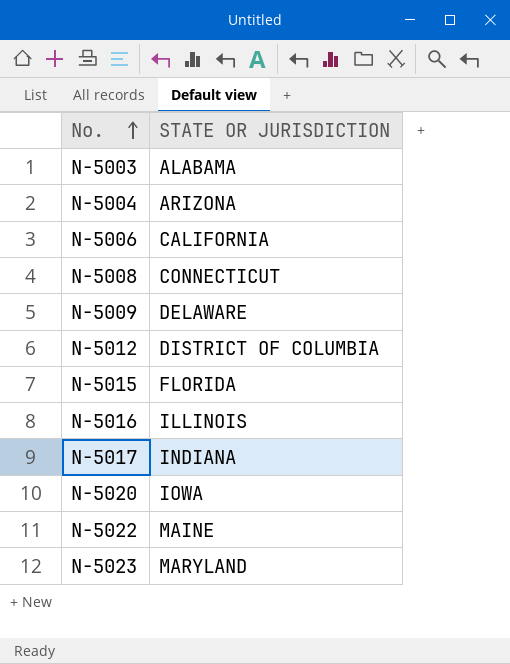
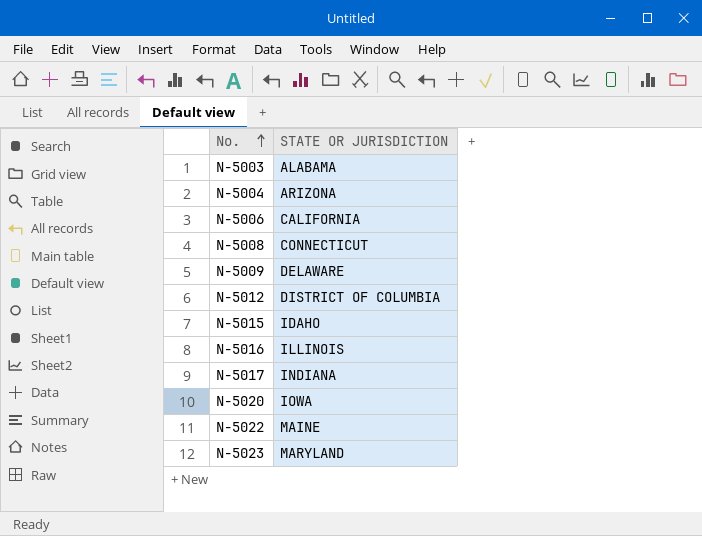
N-5015 | STATE OR JURISDICTION: FLORIDA -> IDAHO

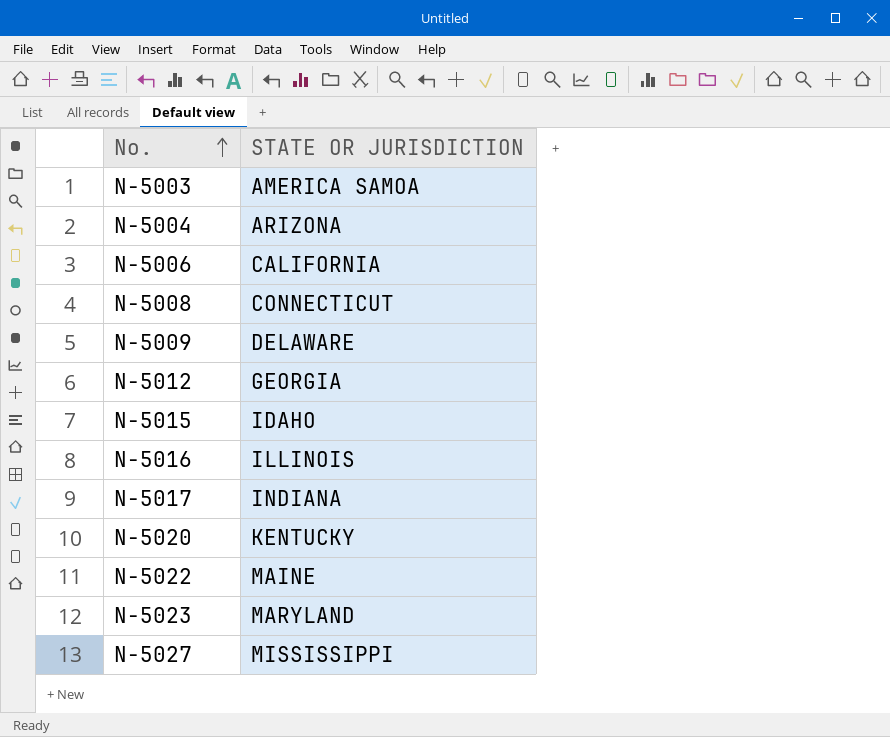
N-5003 | STATE OR JURISDICTION: ALABAMA -> AMERICA SAMOA
N-5012 | STATE OR JURISDICTION: DISTRICT OF COLUMBIA -> GEORGIA
N-5020 | STATE OR JURISDICTION: IOWA -> KENTUCKY
row N-5027: none -> MISSISSIPPI

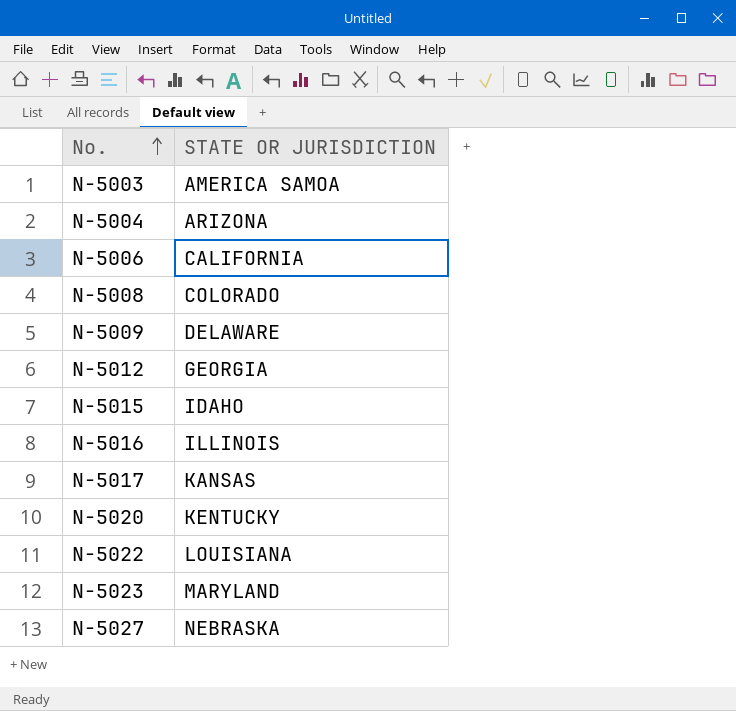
N-5008 | STATE OR JURISDICTION: CONNECTICUT -> COLORADO
N-5017 | STATE OR JURISDICTION: INDIANA -> KANSAS
N-5022 | STATE OR JURISDICTION: MAINE -> LOUISIANA
N-5027 | STATE OR JURISDICTION: MISSISSIPPI -> NEBRASKA

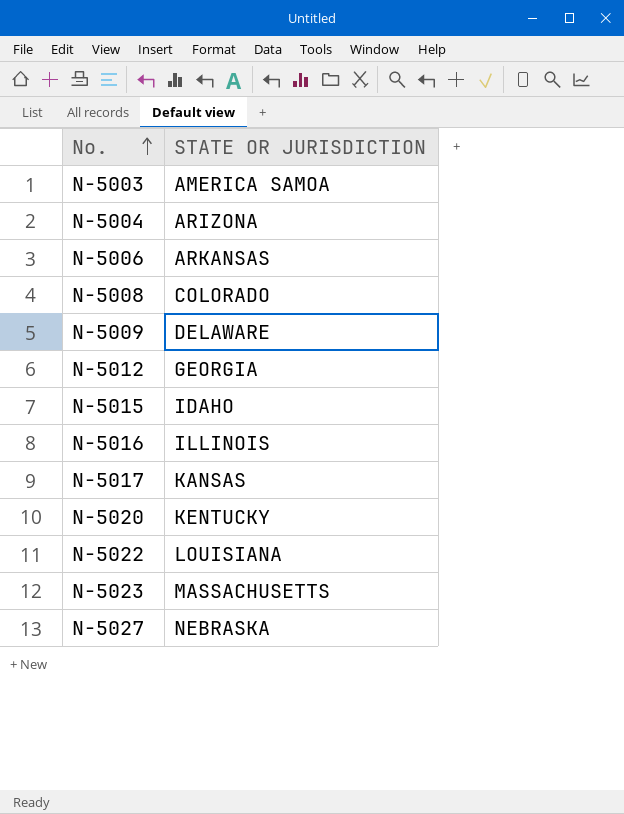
N-5006 | STATE OR JURISDICTION: CALIFORNIA -> ARKANSAS
N-5023 | STATE OR JURISDICTION: MARYLAND -> MASSACHUSETTS

